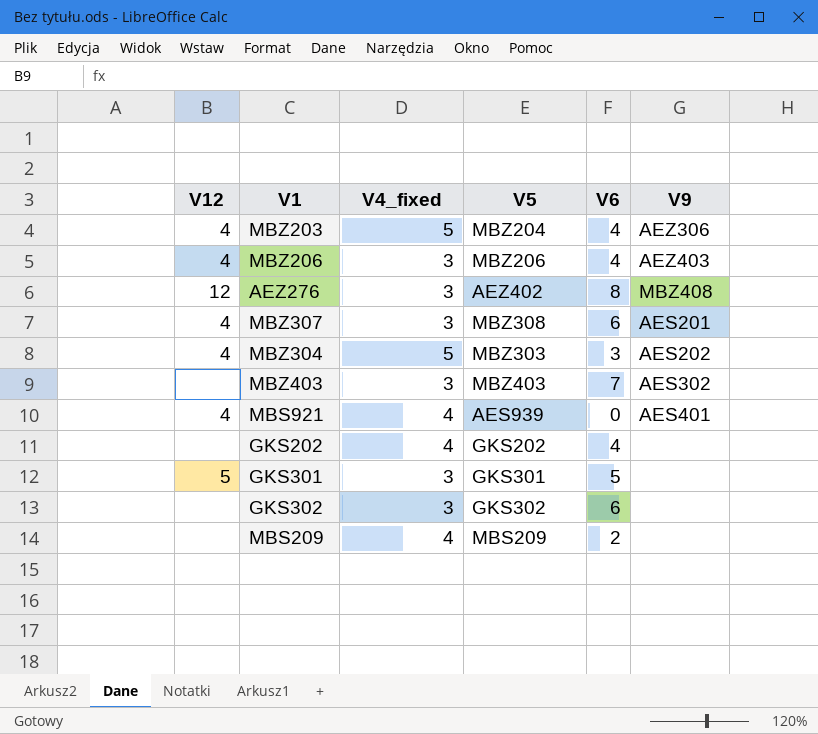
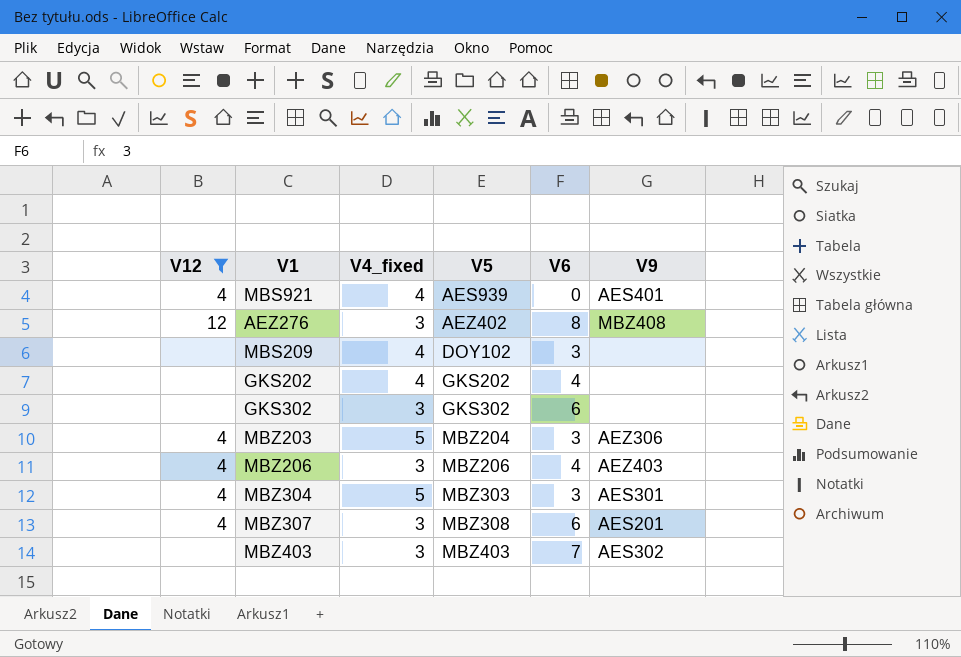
filter: none -> V12 != 5
row order: none -> V5 ascending
MBS209 | V5: MBS209 -> DOY102
MBS209 | V6: 2 -> 3
MBZ203 | V6: 4 -> 3
MBZ304 | V9: AES202 -> AES301

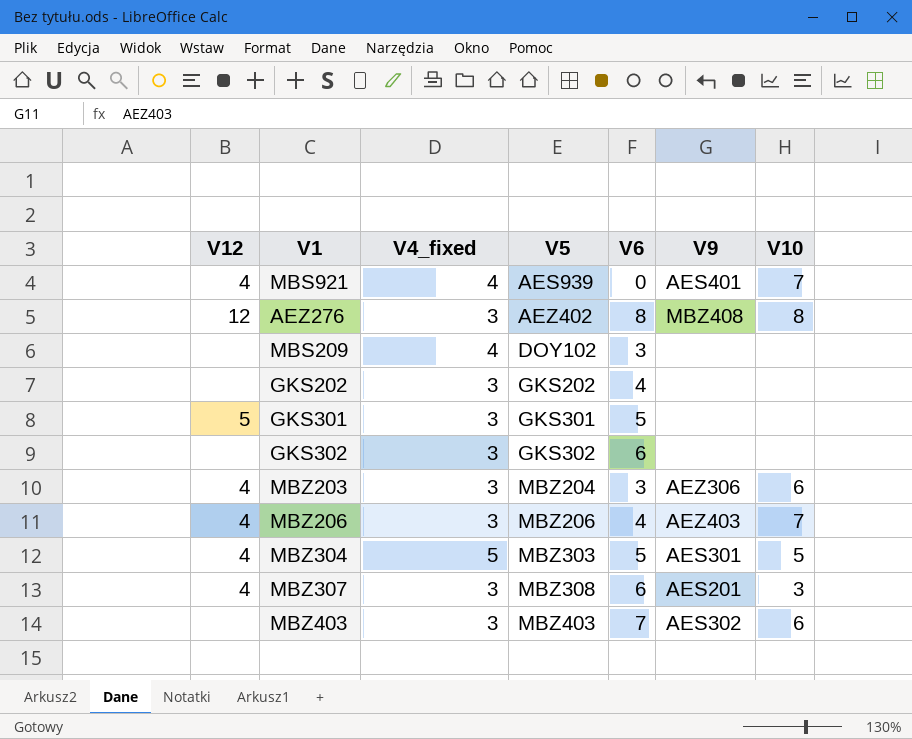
filter: V12 != 5 -> none
column V10 | position: none -> 7
GKS202 | V4_fixed: 4 -> 3
MBZ203 | V4_fixed: 5 -> 3
MBZ304 | V6: 3 -> 5

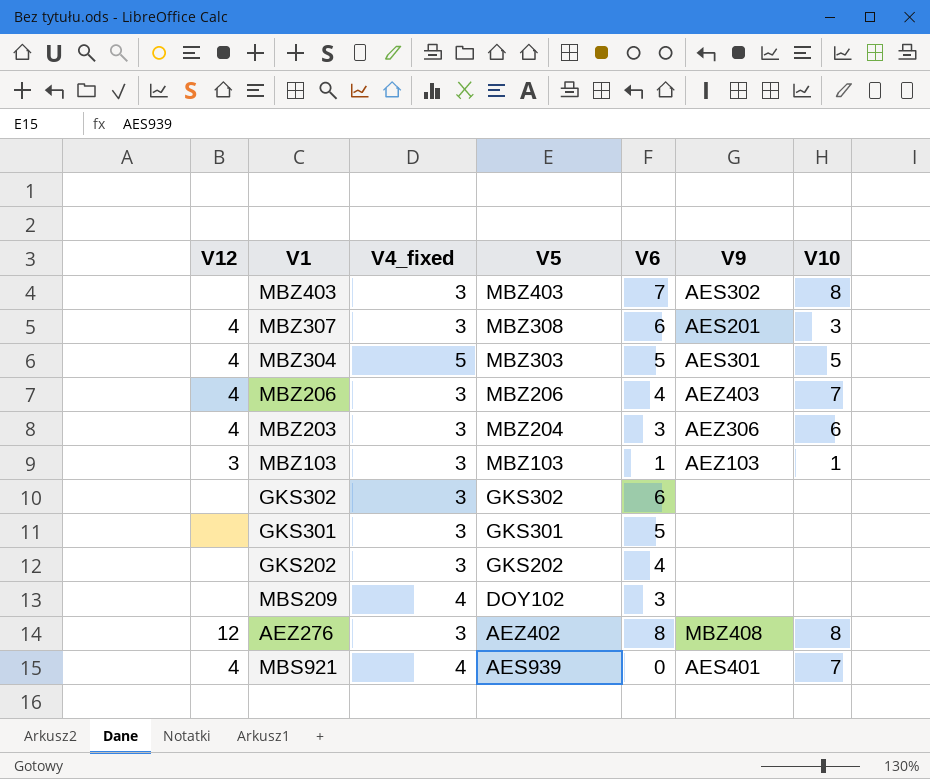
row order: V5 ascending -> V5 descending
MBZ403 | V10: 6 -> 8
row MBZ103: none -> 3 | 3 | MBZ103 | 1 | AEZ103 | 1
GKS301 | V12: 5 -> none

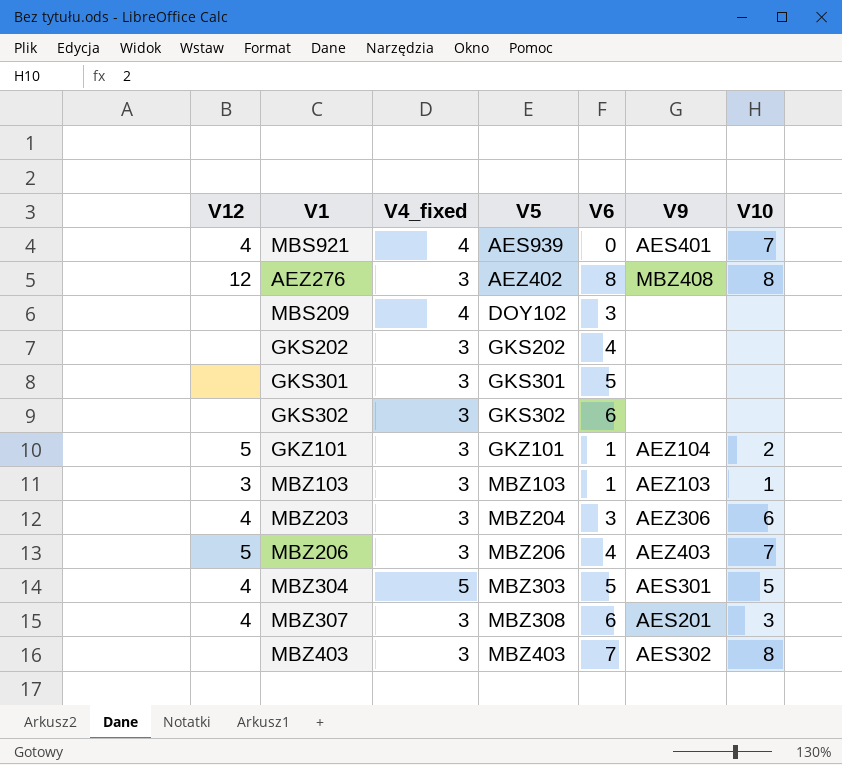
row order: V5 descending -> V5 ascending
row GKZ101: none -> 5 | 3 | GKZ101 | 1 | AEZ104 | 2
MBZ206 | V12: 4 -> 5

